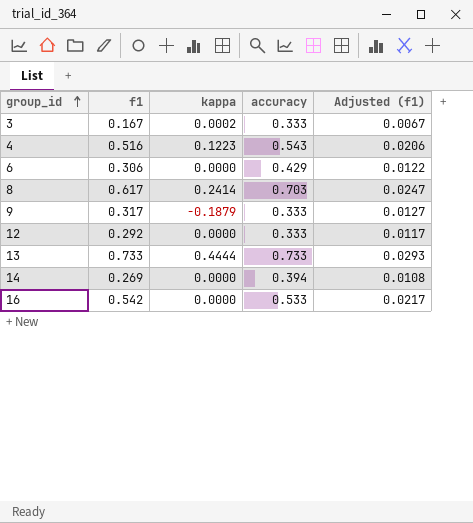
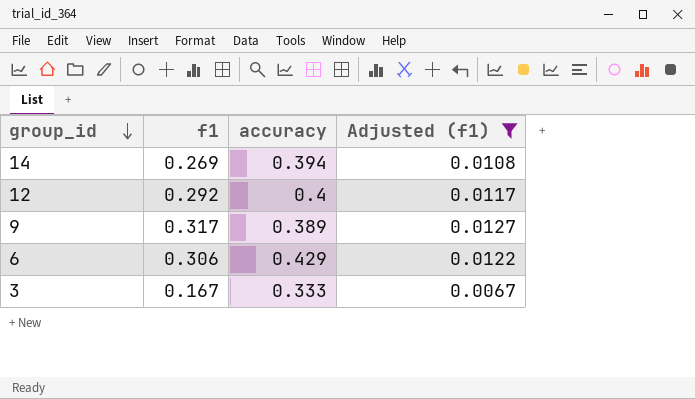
filter: none -> Adjusted (f1) <= 0.0127
row order: group_id ascending -> group_id descending
column kappa | position: 3 -> none
12 | accuracy: 0.333 -> 0.4
9 | accuracy: 0.333 -> 0.389

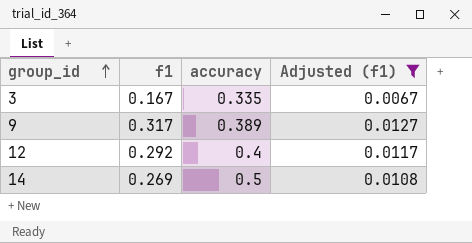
row order: group_id descending -> group_id ascending
row 6: 0.306 | 0.429 | 0.0122 -> none
3 | accuracy: 0.333 -> 0.335
14 | accuracy: 0.394 -> 0.5

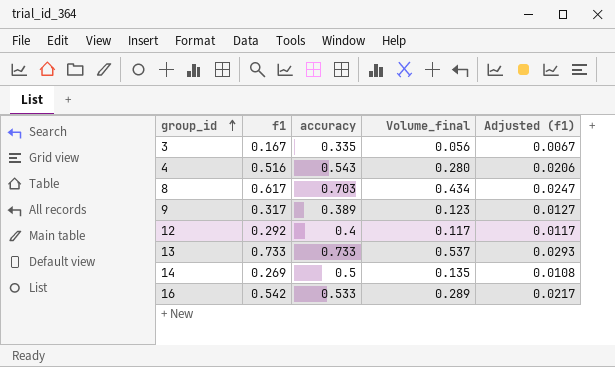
filter: Adjusted (f1) <= 0.0127 -> none
column Volume_final | formula: none -> [f1] * [accuracy]

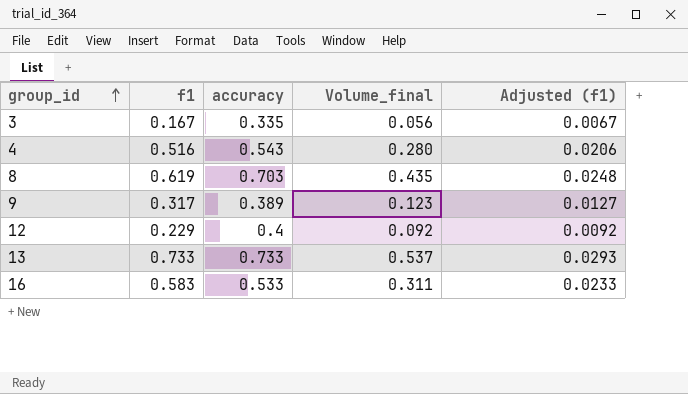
row 14: 0.269 | 0.5 | 0.135 | 0.0108 -> none
8 | f1: 0.617 -> 0.619
8 | Volume_final: 0.434 -> 0.435
8 | Adjusted (f1): 0.0247 -> 0.0248
12 | f1: 0.292 -> 0.229
12 | Volume_final: 0.117 -> 0.092
12 | Adjusted (f1): 0.0117 -> 0.0092
16 | f1: 0.542 -> 0.583
16 | Volume_final: 0.289 -> 0.311
16 | Adjusted (f1): 0.0217 -> 0.0233

